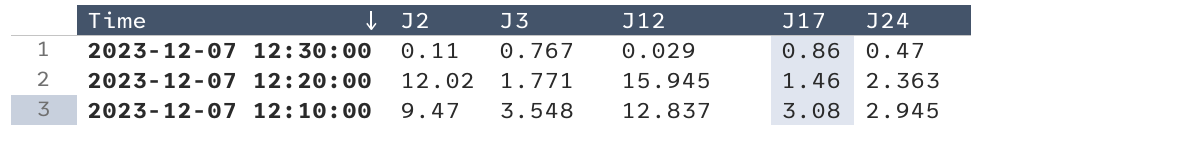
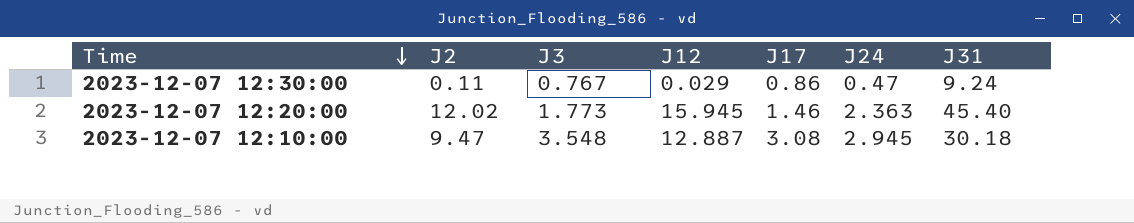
column J31 | position: none -> 7
2023-12-07 12:20:00 | J3: 1.771 -> 1.773
2023-12-07 12:10:00 | J12: 12.837 -> 12.887

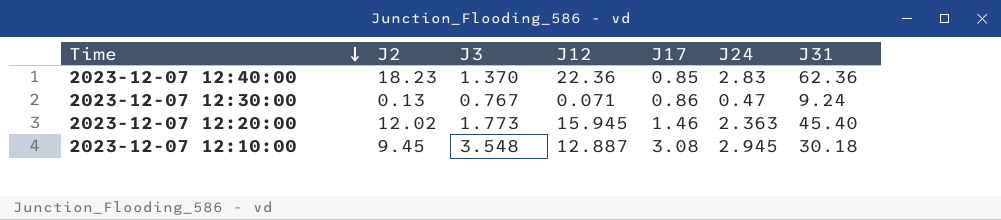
row 2023-12-07 12:40:00: none -> 18.23 | 1.370 | 22.36 | 0.85 | 2.83 | 62.36
2023-12-07 12:30:00 | J2: 0.11 -> 0.13
2023-12-07 12:30:00 | J12: 0.029 -> 0.071
2023-12-07 12:10:00 | J2: 9.47 -> 9.45

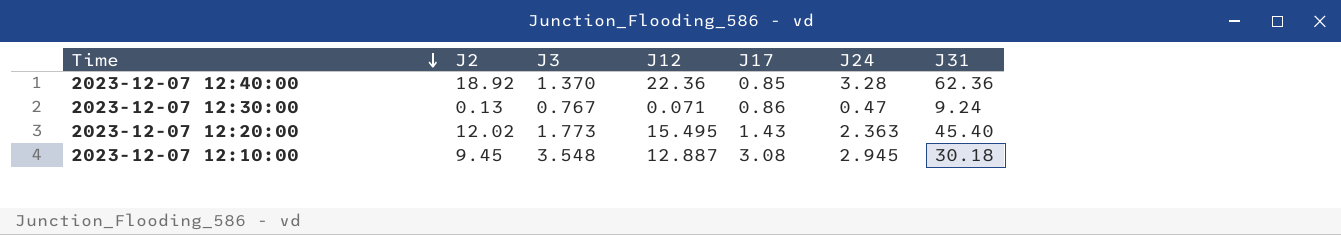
2023-12-07 12:40:00 | J2: 18.23 -> 18.92
2023-12-07 12:40:00 | J24: 2.83 -> 3.28
2023-12-07 12:20:00 | J12: 15.945 -> 15.495
2023-12-07 12:20:00 | J17: 1.46 -> 1.43

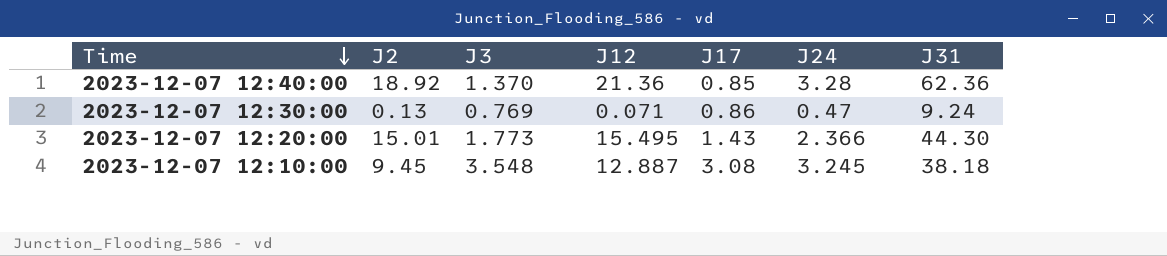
2023-12-07 12:40:00 | J12: 22.36 -> 21.36
2023-12-07 12:30:00 | J3: 0.767 -> 0.769
2023-12-07 12:20:00 | J2: 12.02 -> 15.01
2023-12-07 12:20:00 | J24: 2.363 -> 2.366
2023-12-07 12:20:00 | J31: 45.40 -> 44.30
2023-12-07 12:10:00 | J24: 2.945 -> 3.245
2023-12-07 12:10:00 | J31: 30.18 -> 38.18

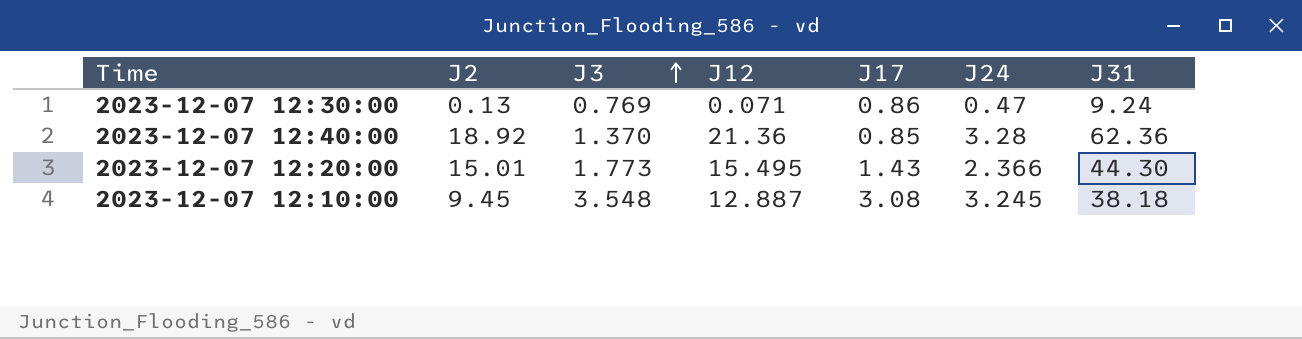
row order: Time descending -> J3 ascending

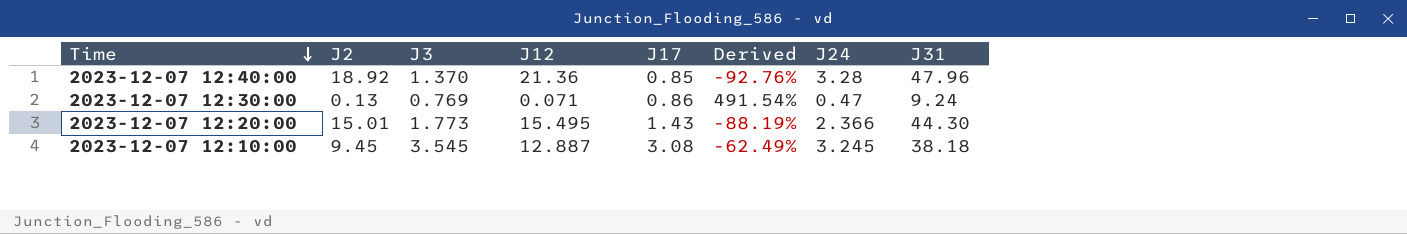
row order: J3 ascending -> Time descending
column Derived | formula: none -> ([J3] - [J2]) / [J2]
2023-12-07 12:40:00 | J31: 62.36 -> 47.96
2023-12-07 12:10:00 | J3: 3.548 -> 3.545

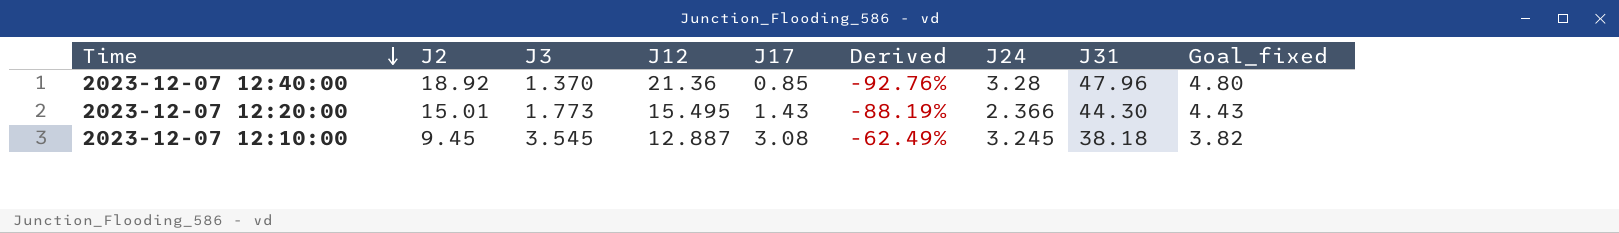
column Goal_fixed | formula: none -> [J31] * 0.1
row 2023-12-07 12:30:00: 0.13 | 0.769 | 0.071 | 0.86 | 491.54% | 0.47 | 9.24 -> none

